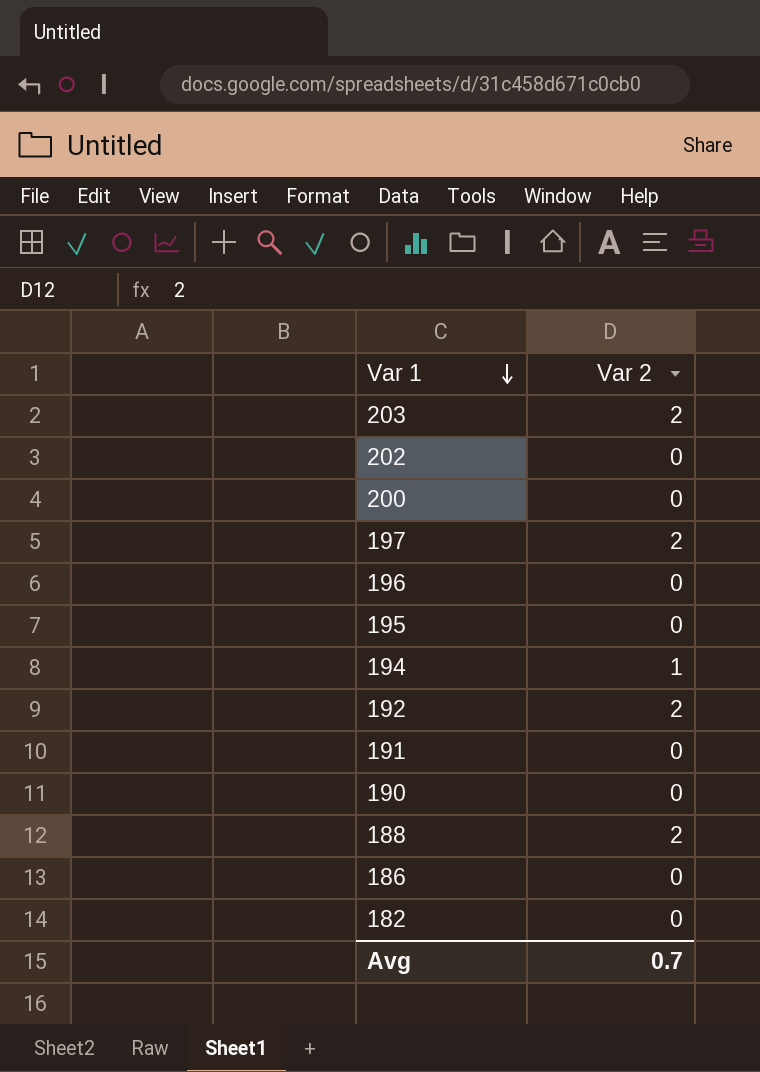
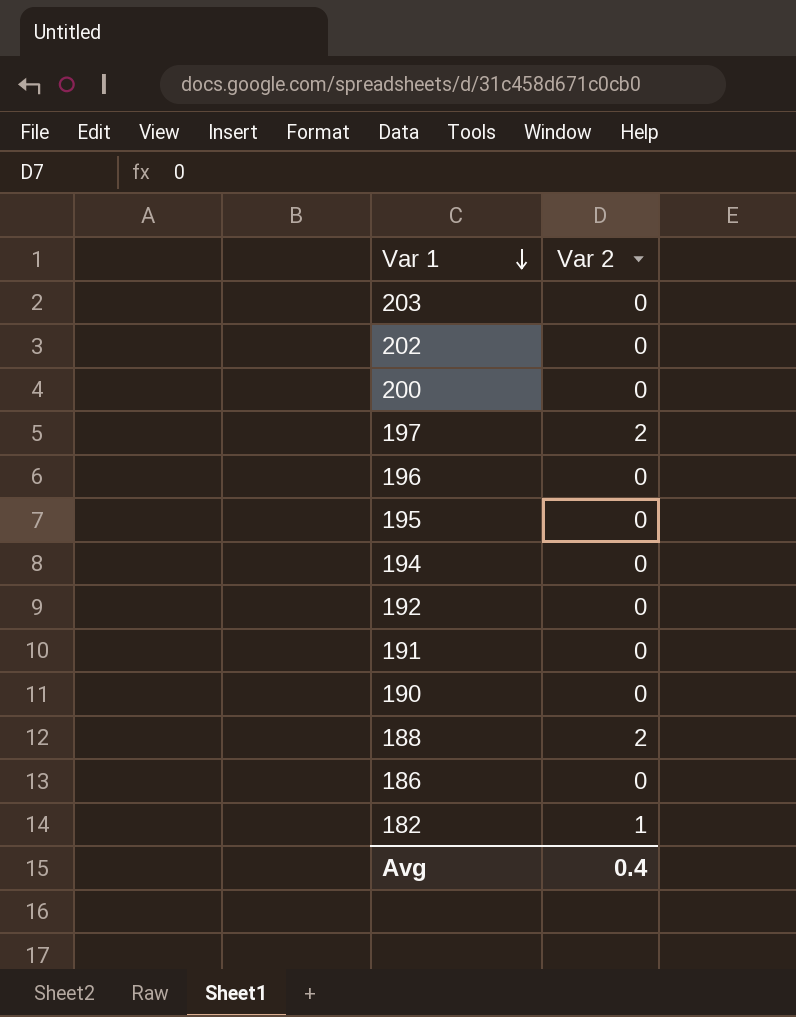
203 | Var 2: 2 -> 0
194 | Var 2: 1 -> 0
192 | Var 2: 2 -> 0
182 | Var 2: 0 -> 1
Avg | Var 2: 0.7 -> 0.4

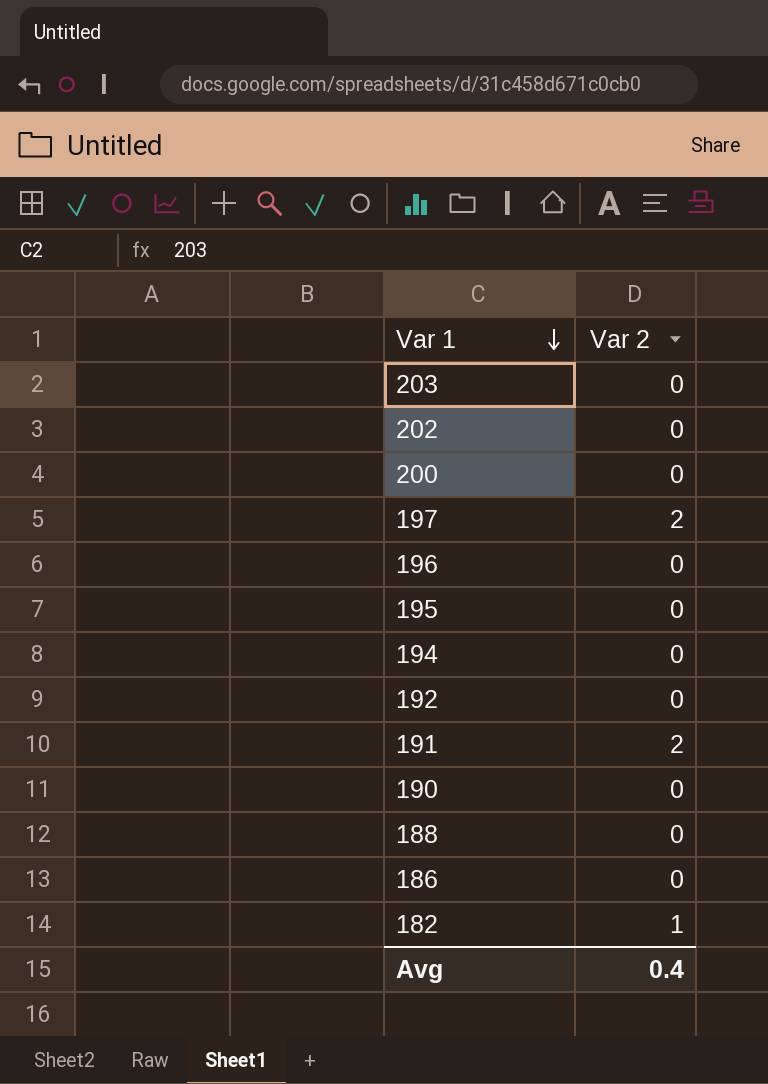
191 | Var 2: 0 -> 2
188 | Var 2: 2 -> 0

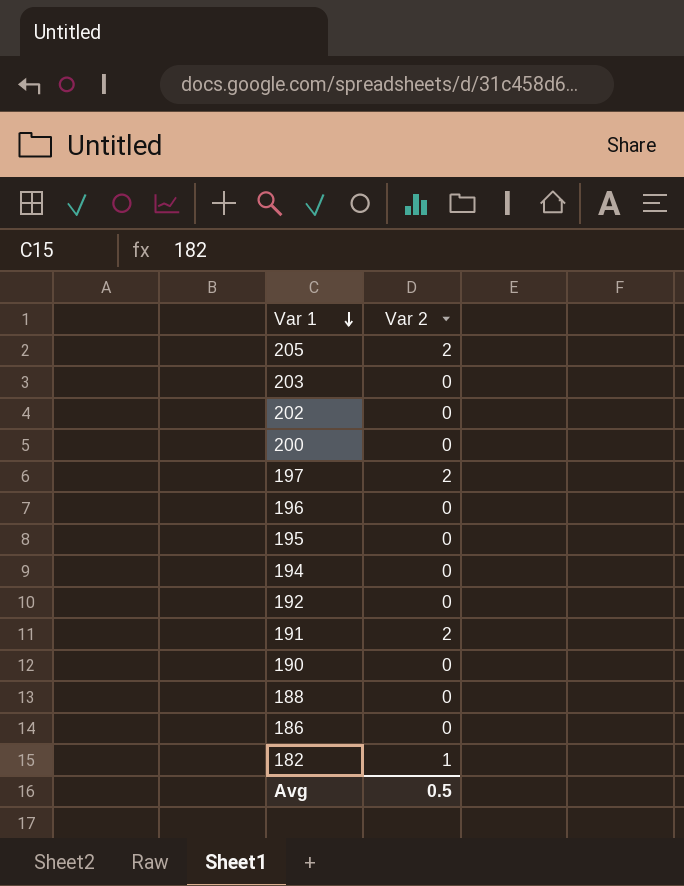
row 205: none -> 2
Avg | Var 2: 0.4 -> 0.5

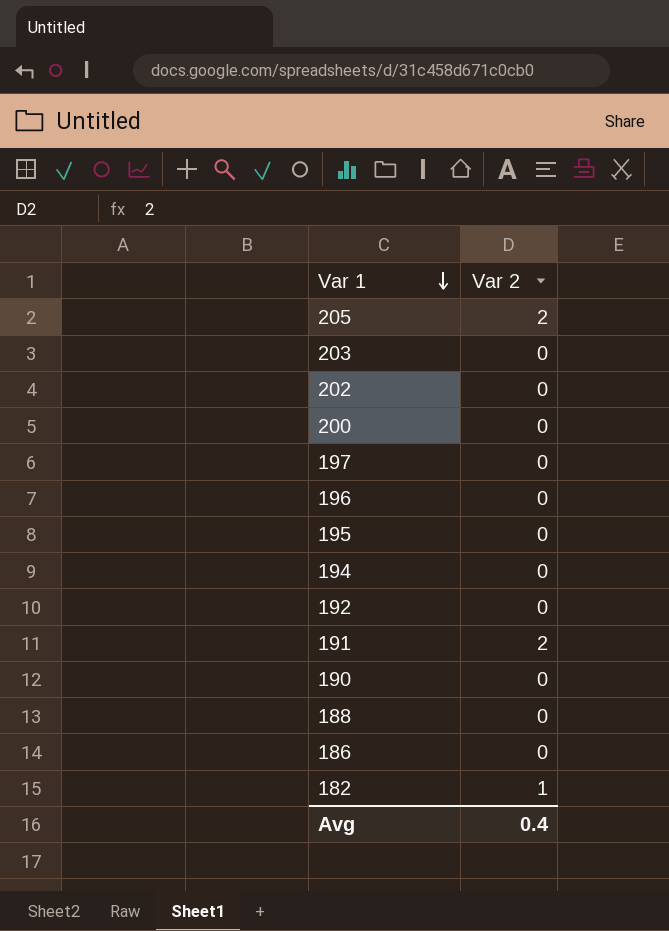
197 | Var 2: 2 -> 0
Avg | Var 2: 0.5 -> 0.4

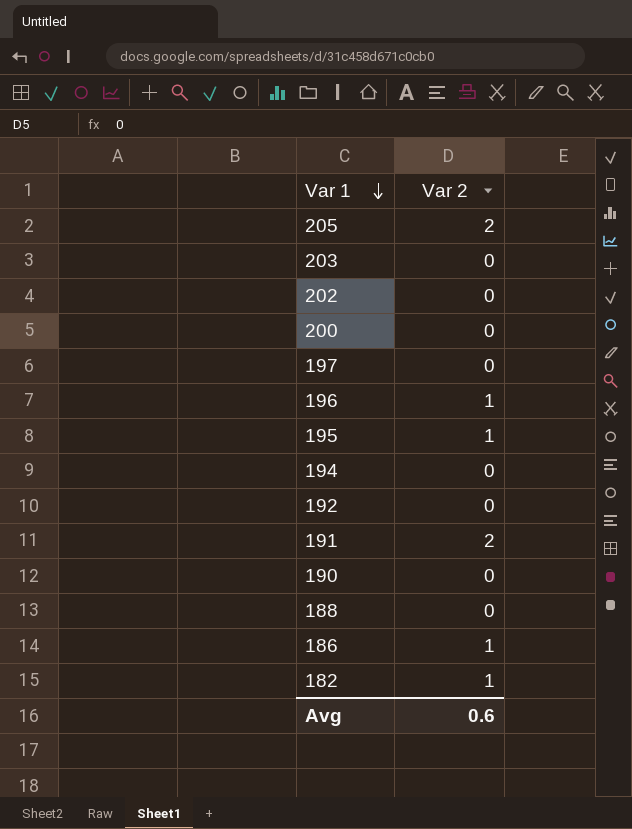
196 | Var 2: 0 -> 1
195 | Var 2: 0 -> 1
186 | Var 2: 0 -> 1
Avg | Var 2: 0.4 -> 0.6

